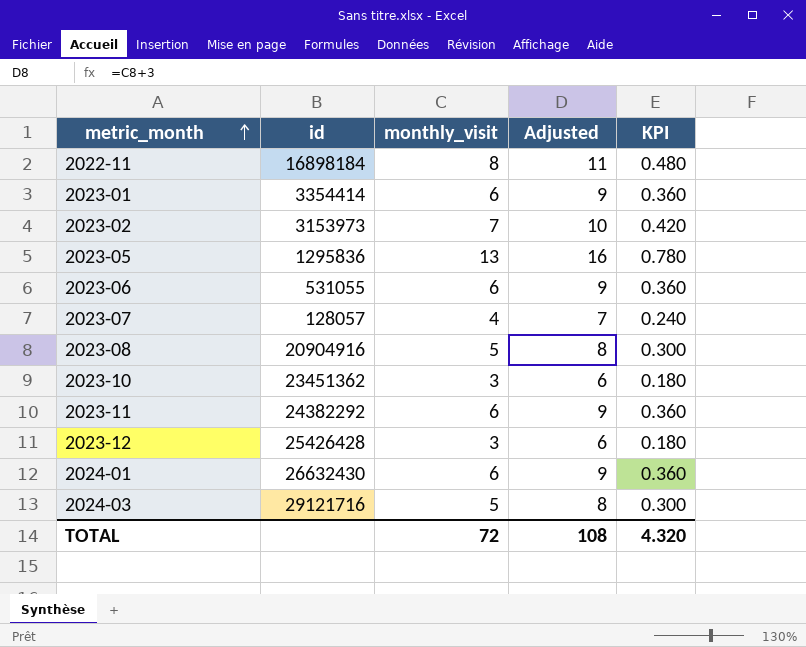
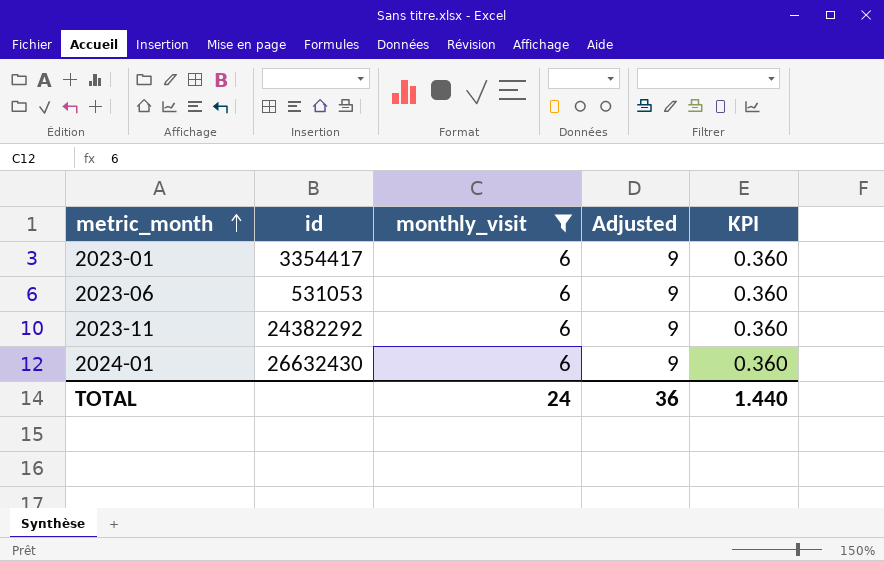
filter: none -> monthly_visit = 6
2023-01 | id: 3354414 -> 3354417
2023-06 | id: 531055 -> 531053
TOTAL | monthly_visit: 72 -> 24
TOTAL | Adjusted: 108 -> 36
TOTAL | KPI: 4.320 -> 1.440

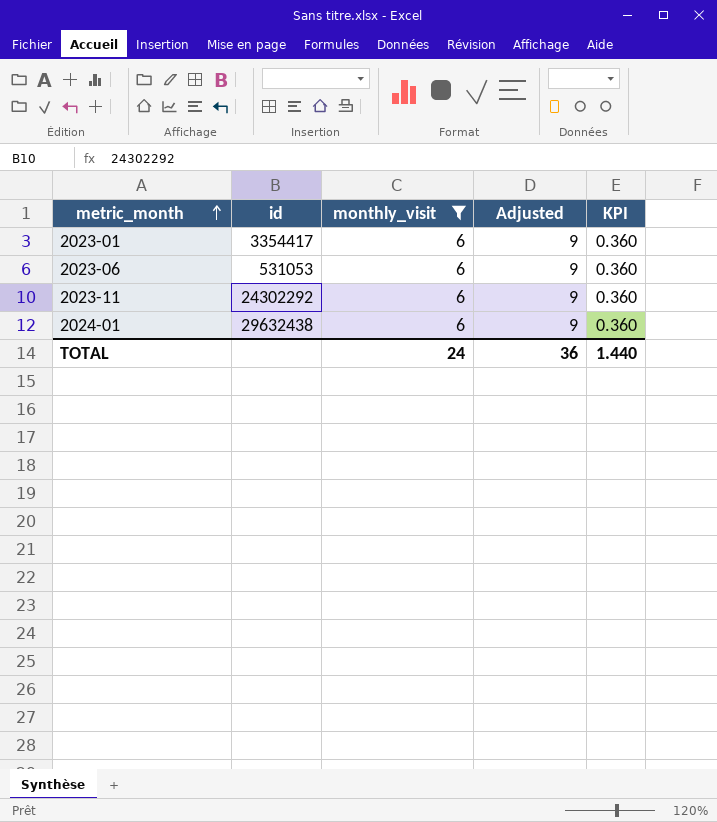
2023-11 | id: 24382292 -> 24302292
2024-01 | id: 26632430 -> 29632438

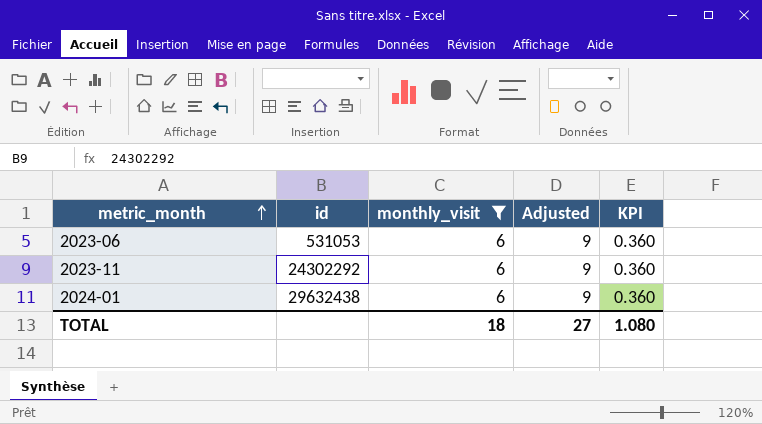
row 2023-01: 3354417 | 6 | 9 | 0.360 -> none
TOTAL | monthly_visit: 24 -> 18
TOTAL | Adjusted: 36 -> 27
TOTAL | KPI: 1.440 -> 1.080

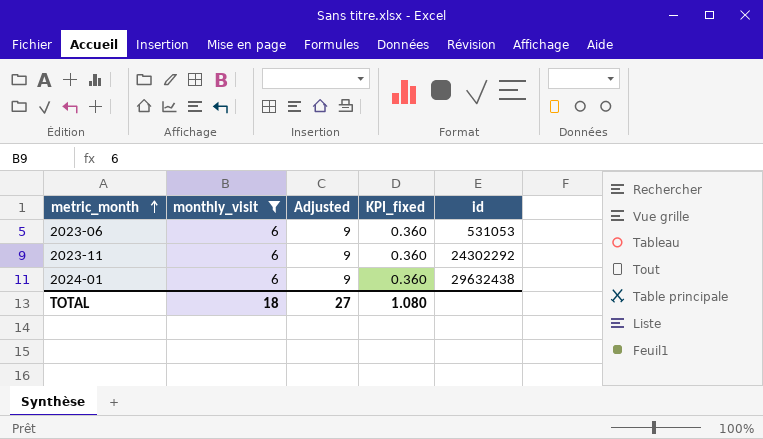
column name: KPI -> KPI_fixed
column id | position: 2 -> 5

